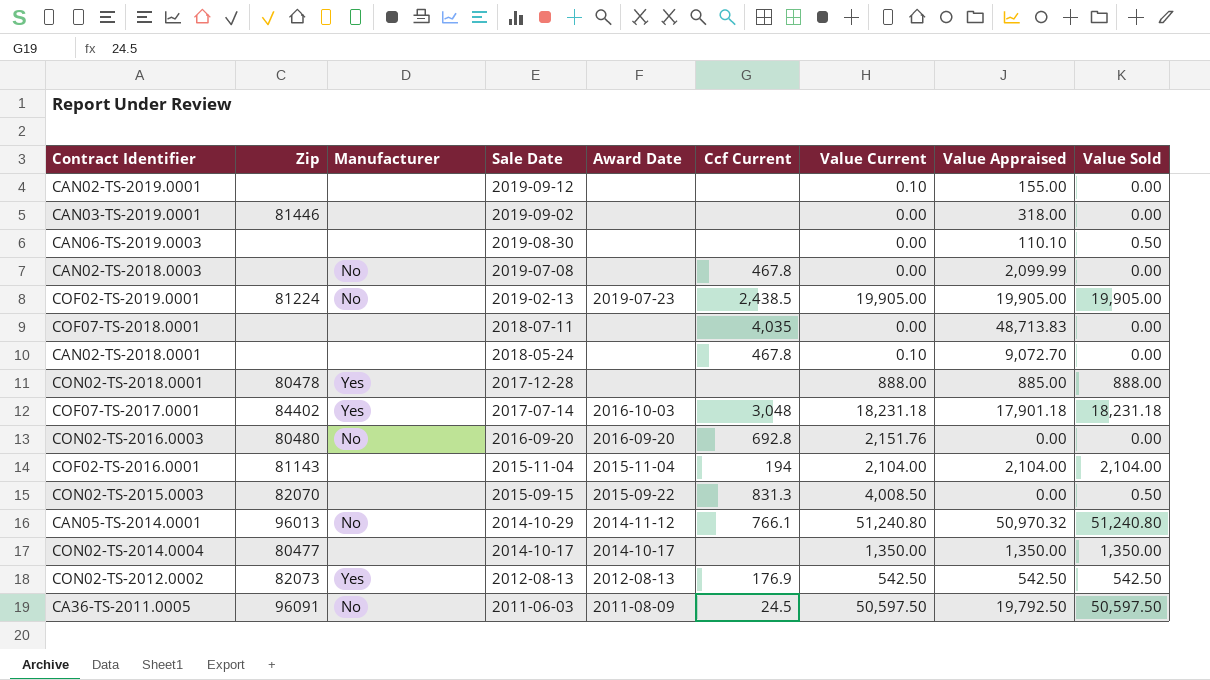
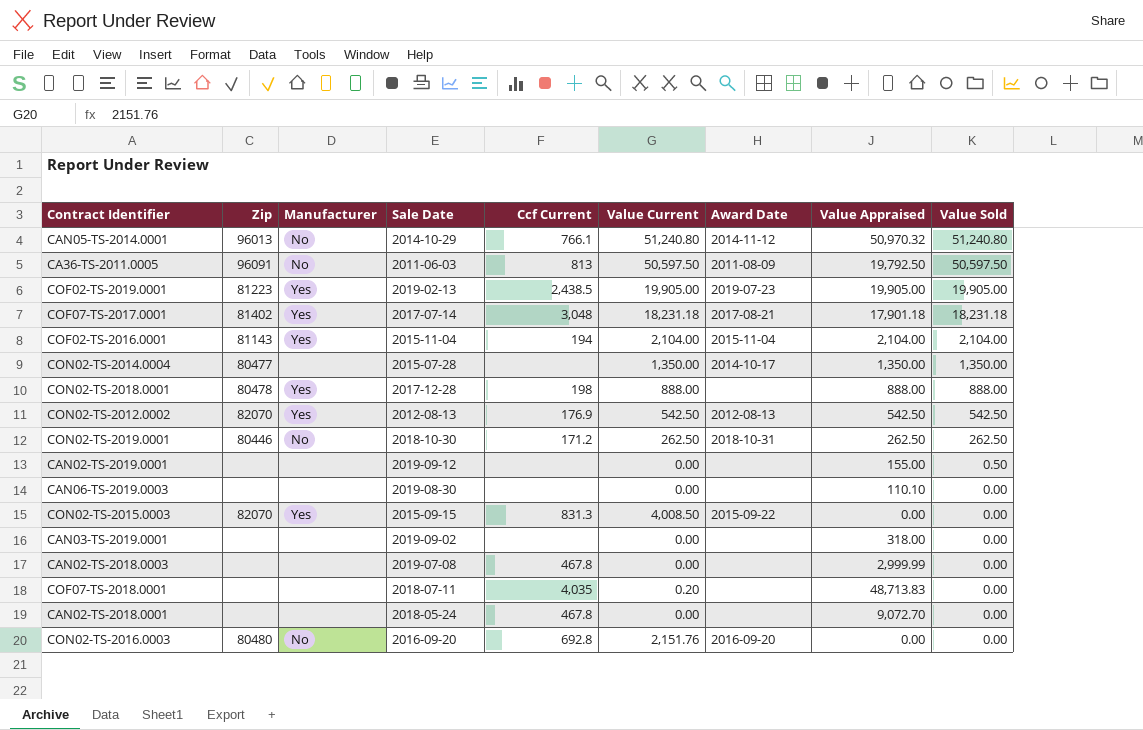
row order: Sale Date descending -> Value Sold descending
column Award Date | position: 5 -> 7
CA36-TS-2011.0005 | Ccf Current: 24.5 -> 813
COF02-TS-2019.0001 | Zip: 81224 -> 81223
COF02-TS-2019.0001 | Manufacturer: No -> Yes
COF07-TS-2017.0001 | Zip: 84402 -> 81402
COF07-TS-2017.0001 | Award Date: 2016-10-03 -> 2017-08-21
COF02-TS-2016.0001 | Manufacturer: none -> Yes
CON02-TS-2014.0004 | Sale Date: 2014-10-17 -> 2015-07-28
CON02-TS-2018.0001 | Ccf Current: none -> 198
CON02-TS-2018.0001 | Value Appraised: 885.00 -> 888.00
CON02-TS-2012.0002 | Zip: 82073 -> 82070
row CON02-TS-2019.0001: none -> 80446 | No | 2018-10-30 | 171.2 | 262.50 | 2018-10-31 | 262.50 | 262.50
CAN02-TS-2019.0001 | Value Current: 0.10 -> 0.00
CAN02-TS-2019.0001 | Value Sold: 0.00 -> 0.50
CAN06-TS-2019.0003 | Value Sold: 0.50 -> 0.00
CON02-TS-2015.0003 | Manufacturer: none -> Yes
CON02-TS-2015.0003 | Value Sold: 0.50 -> 0.00
CAN03-TS-2019.0001 | Zip: 81446 -> none
CAN02-TS-2018.0003 | Manufacturer: No -> none
CAN02-TS-2018.0003 | Value Appraised: 2,099.99 -> 2,999.99
COF07-TS-2018.0001 | Value Current: 0.00 -> 0.20
CAN02-TS-2018.0001 | Value Current: 0.10 -> 0.00

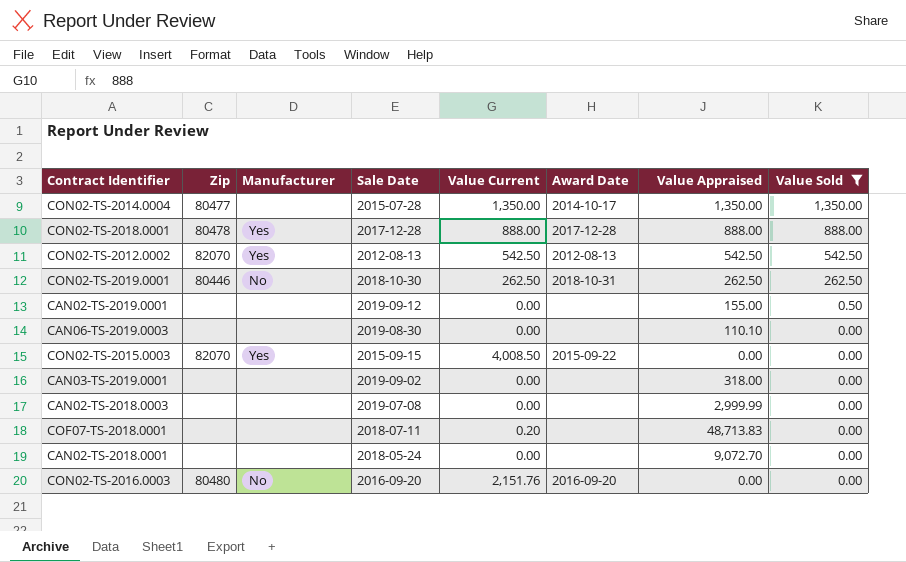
filter: none -> Value Sold <= 1,350.00
column Ccf Current | position: 5 -> none
CON02-TS-2018.0001 | Award Date: none -> 2017-12-28

